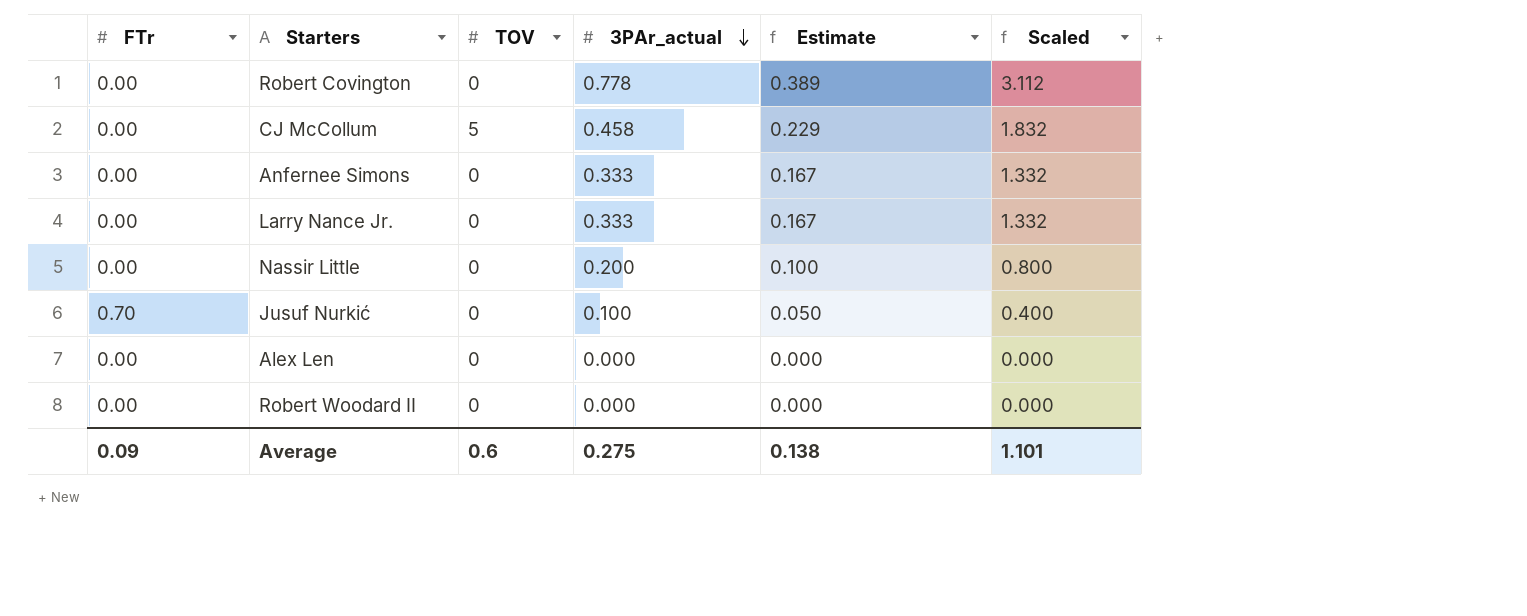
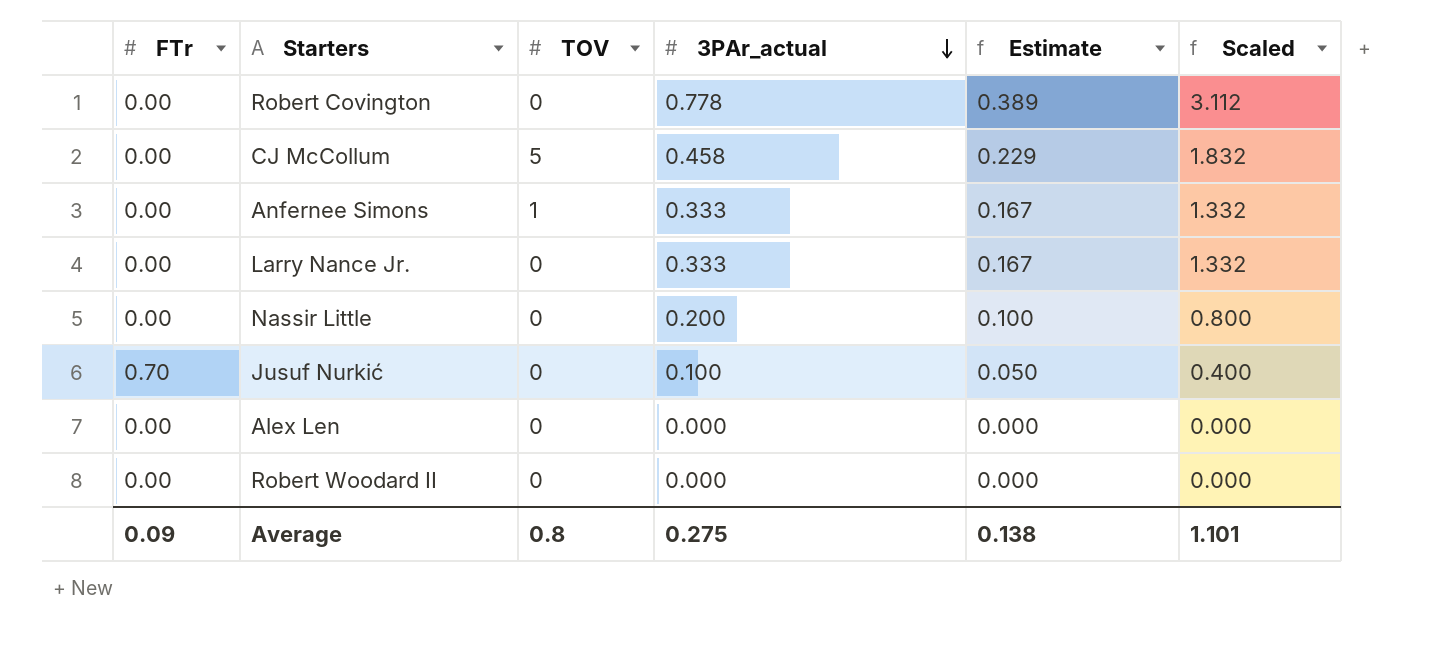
Anfernee Simons | TOV: 0 -> 1
Average | TOV: 0.6 -> 0.8

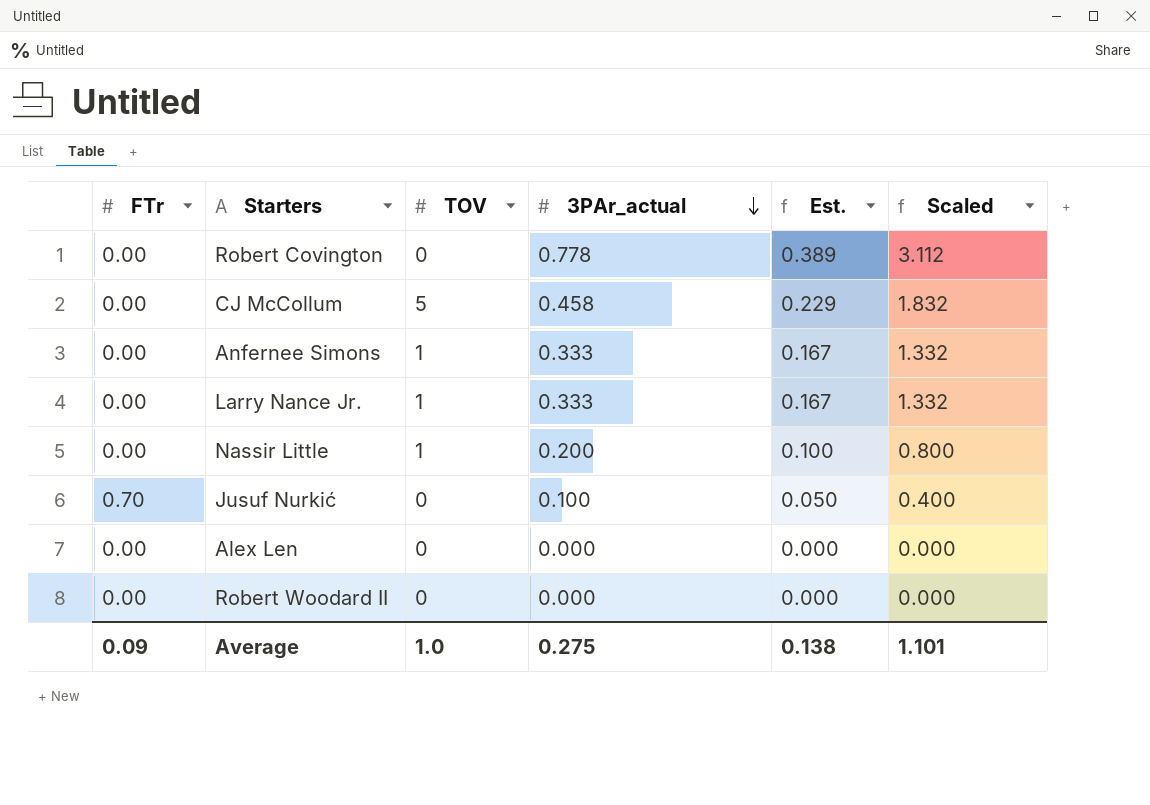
column name: Estimate -> Est.
Larry Nance Jr. | TOV: 0 -> 1
Nassir Little | TOV: 0 -> 1
Average | TOV: 0.8 -> 1.0

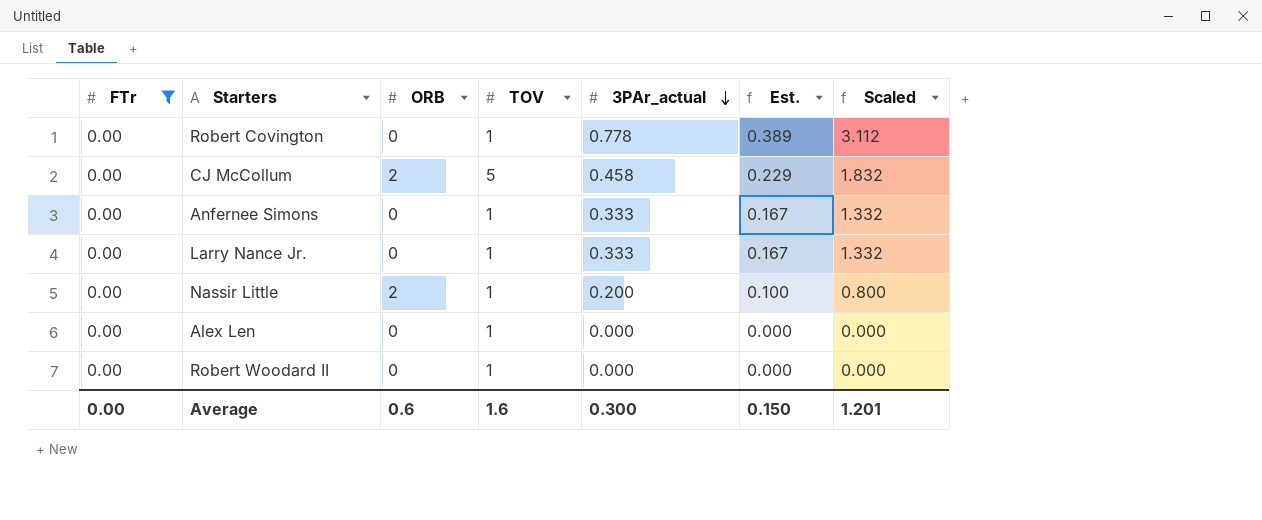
filter: none -> FTr = 0.00
column ORB | position: none -> 3
Robert Covington | TOV: 0 -> 1
Alex Len | TOV: 0 -> 1
Robert Woodard II | TOV: 0 -> 1
Average | FTr: 0.09 -> 0.00
Average | TOV: 1.0 -> 1.6
Average | 3PAr_actual: 0.275 -> 0.300
Average | Est.: 0.138 -> 0.150
Average | Scaled: 1.101 -> 1.201

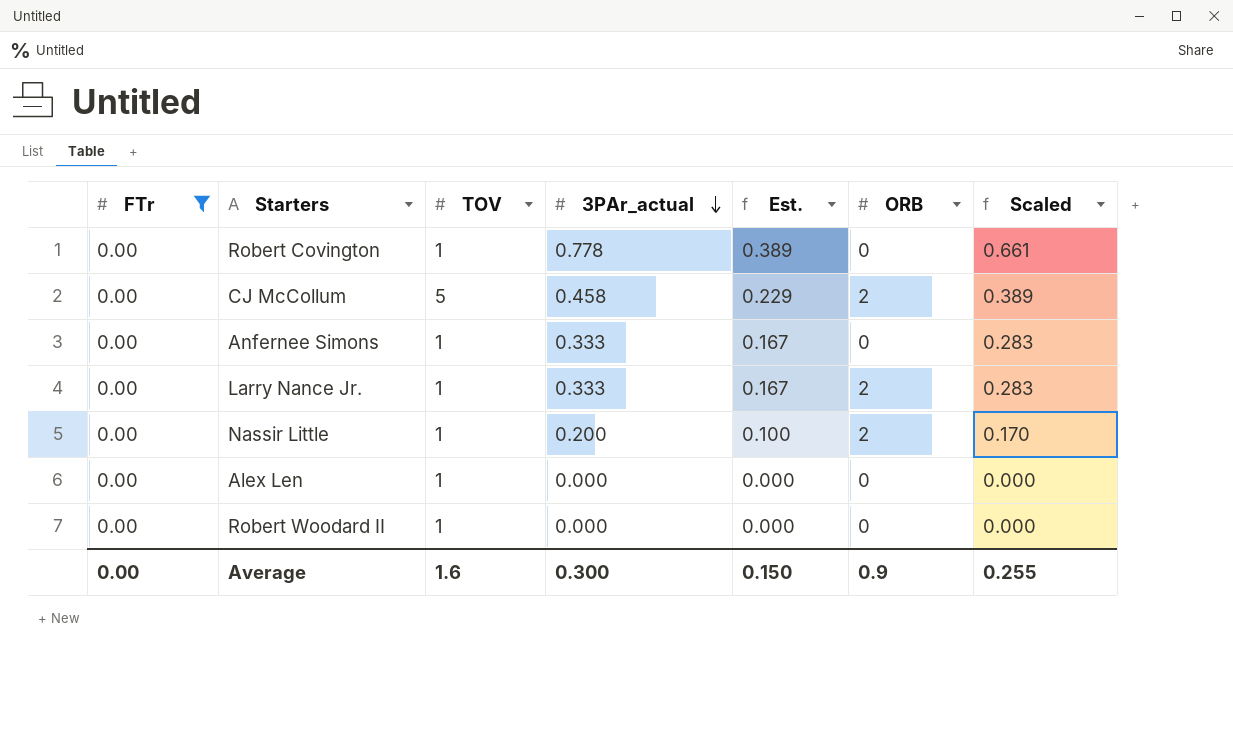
column ORB | position: 3 -> 6
column Scaled | formula: [3PAr_actual] * 4 -> [3PAr_actual] * 0.85
Larry Nance Jr. | ORB: 0 -> 2
Average | ORB: 0.6 -> 0.9
Average | Scaled: 1.201 -> 0.255

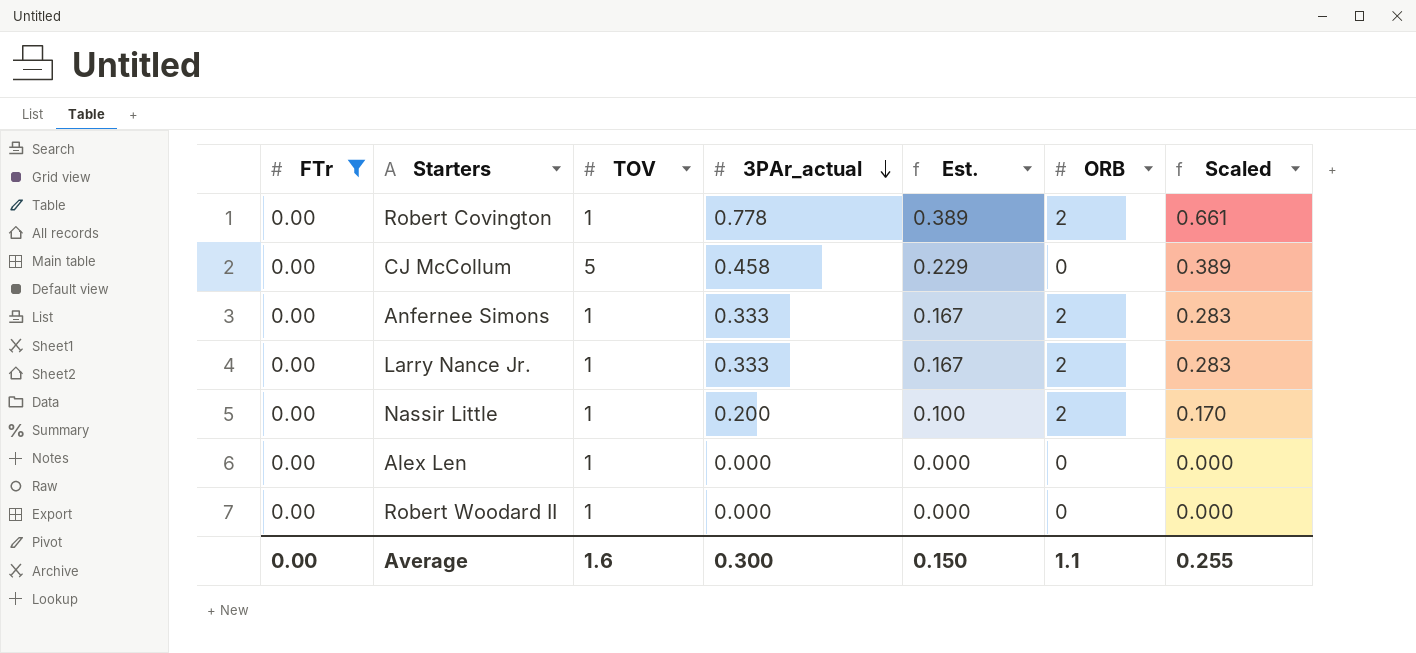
Robert Covington | ORB: 0 -> 2
CJ McCollum | ORB: 2 -> 0
Anfernee Simons | ORB: 0 -> 2
Average | ORB: 0.9 -> 1.1

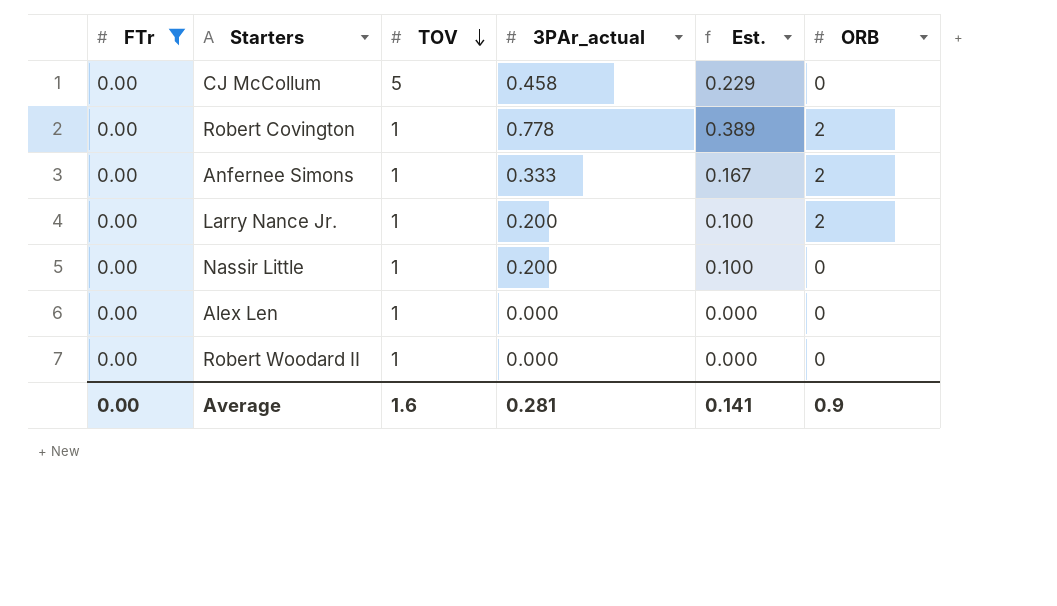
row order: 3PAr_actual descending -> TOV descending
column Scaled | formula: [3PAr_actual] * 0.85 -> none
Larry Nance Jr. | 3PAr_actual: 0.333 -> 0.200
Larry Nance Jr. | Est.: 0.167 -> 0.100
Nassir Little | ORB: 2 -> 0
Average | 3PAr_actual: 0.300 -> 0.281
Average | Est.: 0.150 -> 0.141
Average | ORB: 1.1 -> 0.9

